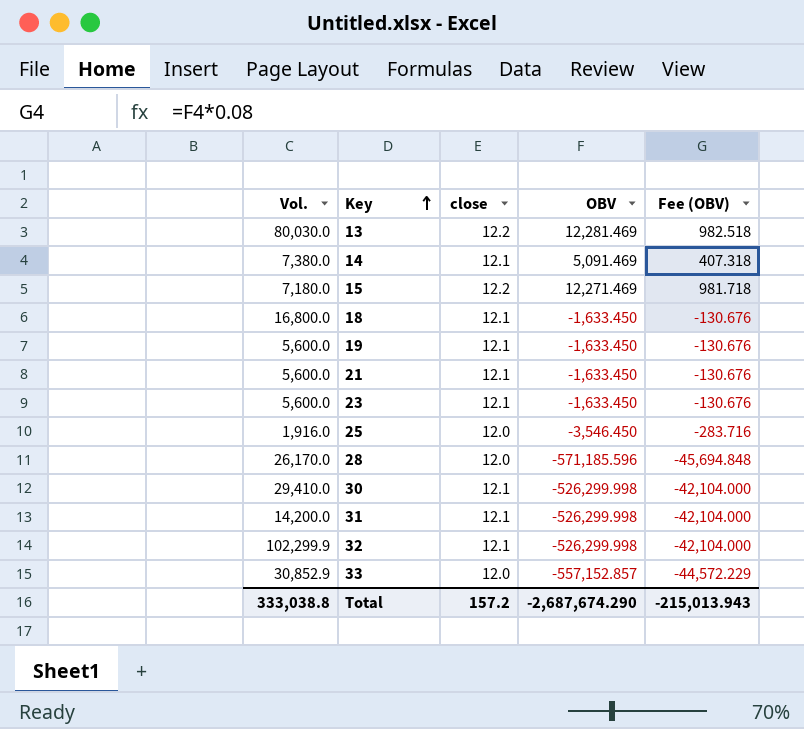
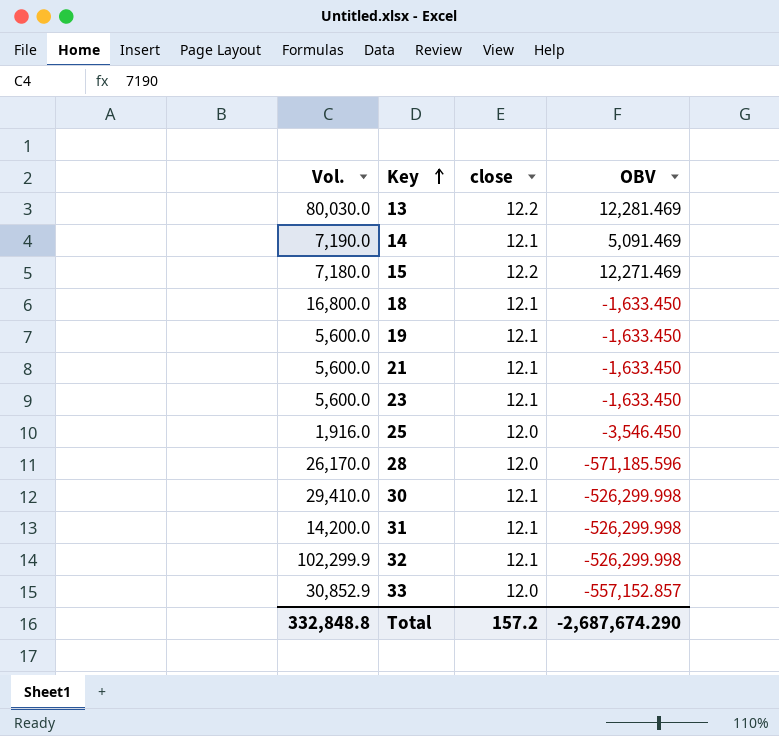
column Fee (OBV) | formula: [OBV] * 0.08 -> none
14 | Vol.: 7,380.0 -> 7,190.0
Total | Vol.: 333,038.8 -> 332,848.8

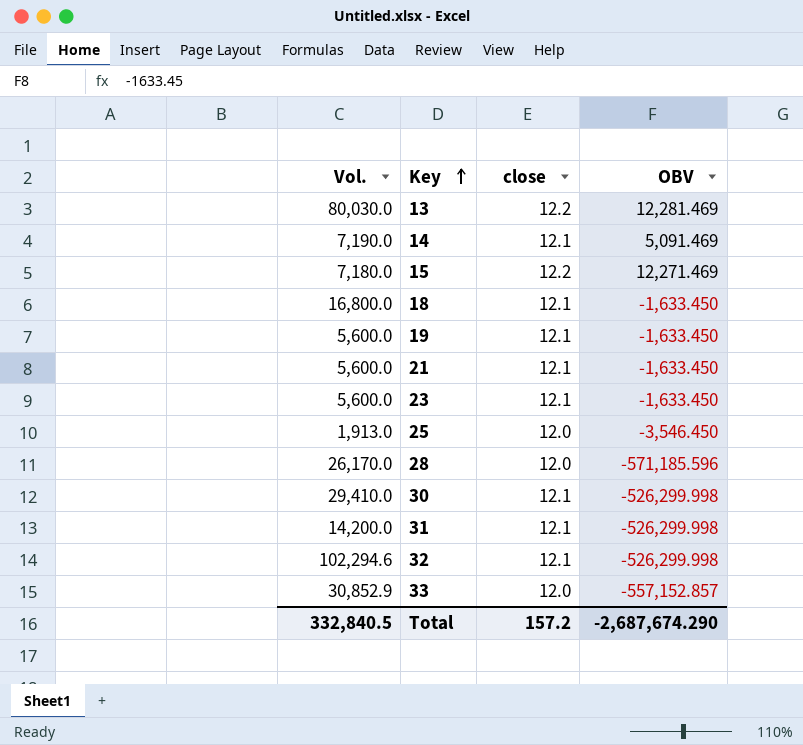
25 | Vol.: 1,916.0 -> 1,913.0
32 | Vol.: 102,299.9 -> 102,294.6
Total | Vol.: 332,848.8 -> 332,840.5

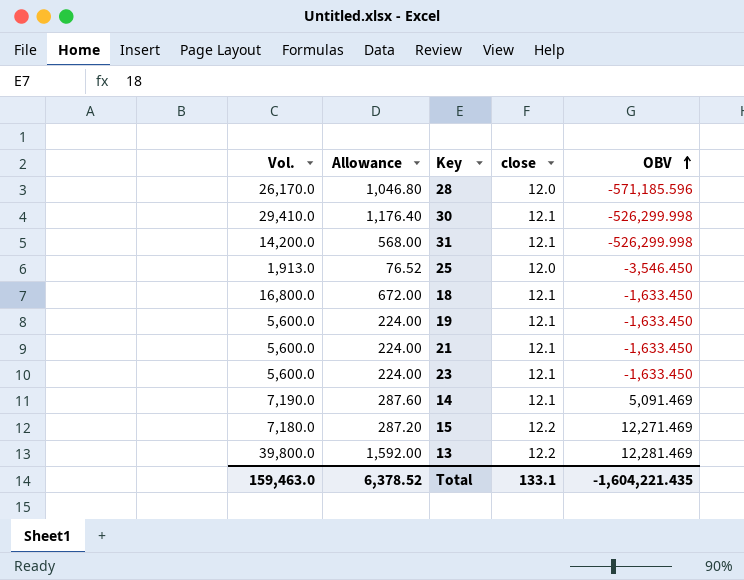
row order: Key ascending -> OBV ascending
column Allowance | formula: none -> [Vol.] * 0.04
row 32: 102,294.6 | 12.1 | -526,299.998 -> none
row 33: 30,852.9 | 12.0 | -557,152.857 -> none
13 | Vol.: 80,030.0 -> 39,800.0
Total | Vol.: 332,840.5 -> 159,463.0
Total | close: 157.2 -> 133.1
Total | OBV: -2,687,674.290 -> -1,604,221.435

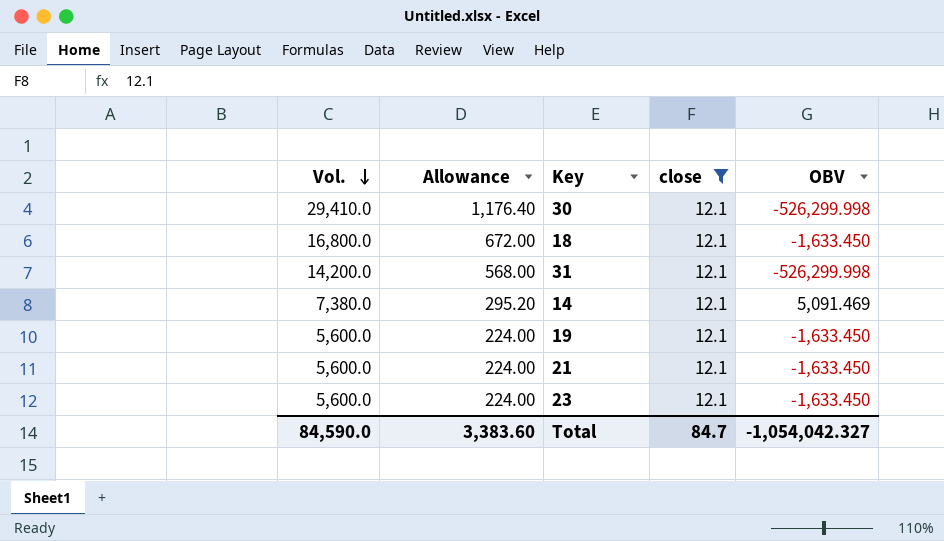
filter: none -> close = 12.1
row order: OBV ascending -> Vol. descending
14 | Vol.: 7,190.0 -> 7,380.0
14 | Allowance: 287.60 -> 295.20
Total | Vol.: 159,463.0 -> 84,590.0
Total | Allowance: 6,378.52 -> 3,383.60
Total | close: 133.1 -> 84.7
Total | OBV: -1,604,221.435 -> -1,054,042.327

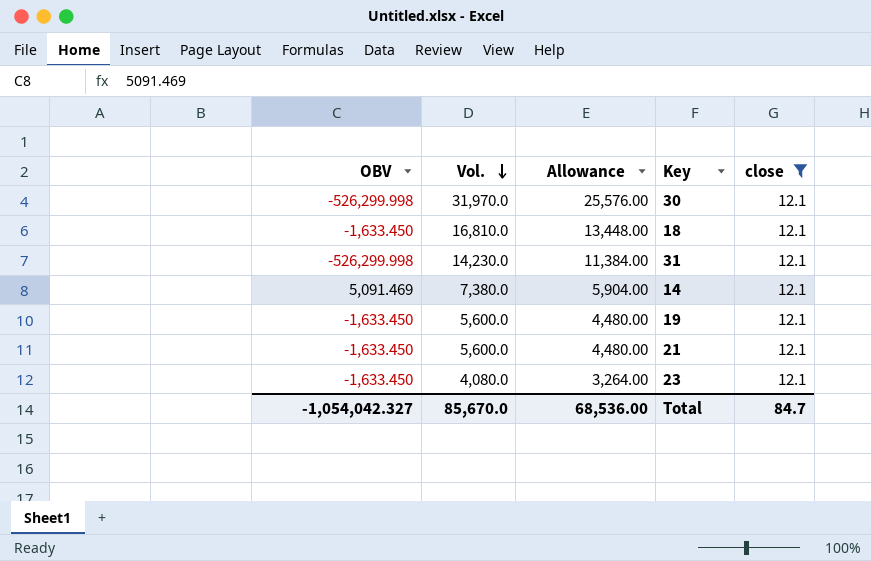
column OBV | position: 5 -> 1
column Allowance | formula: [Vol.] * 0.04 -> [Vol.] * 0.8
30 | Vol.: 29,410.0 -> 31,970.0
18 | Vol.: 16,800.0 -> 16,810.0
31 | Vol.: 14,200.0 -> 14,230.0
23 | Vol.: 5,600.0 -> 4,080.0
Total | Vol.: 84,590.0 -> 85,670.0
Total | Allowance: 3,383.60 -> 68,536.00

